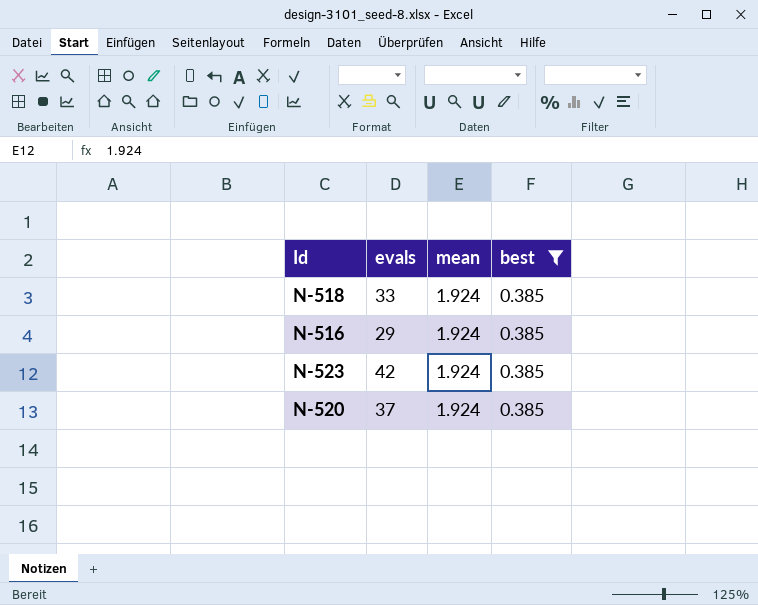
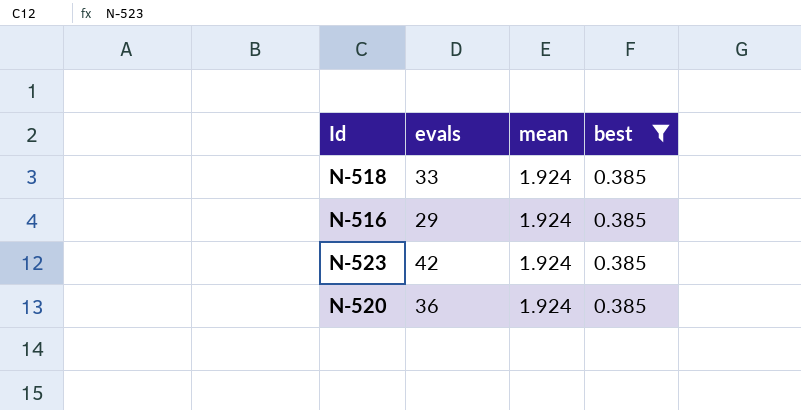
N-520 | evals: 37 -> 36

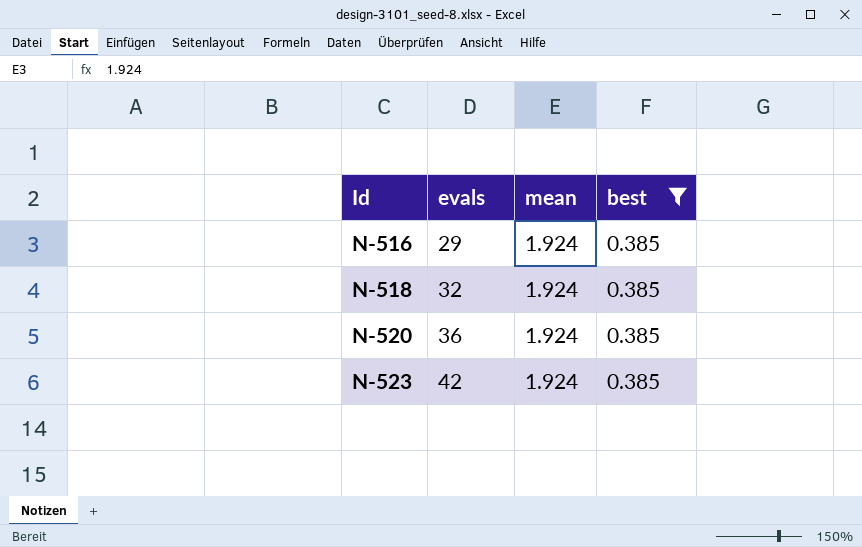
row order: none -> Id ascending
N-518 | evals: 33 -> 32

